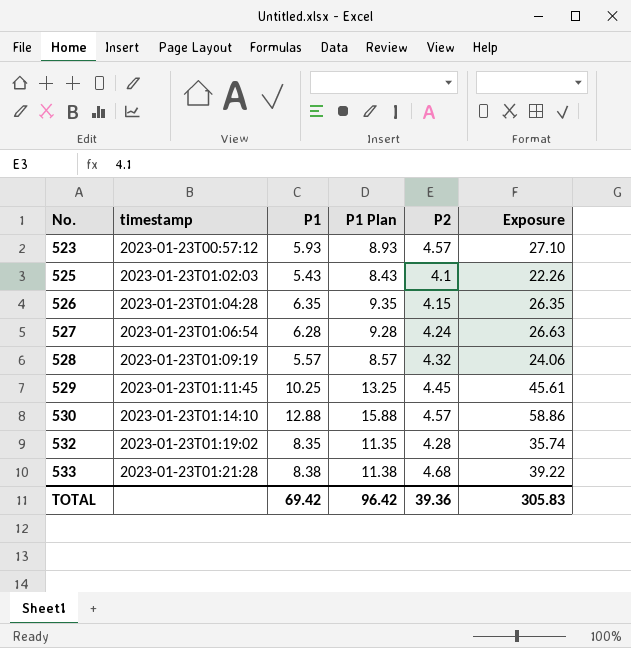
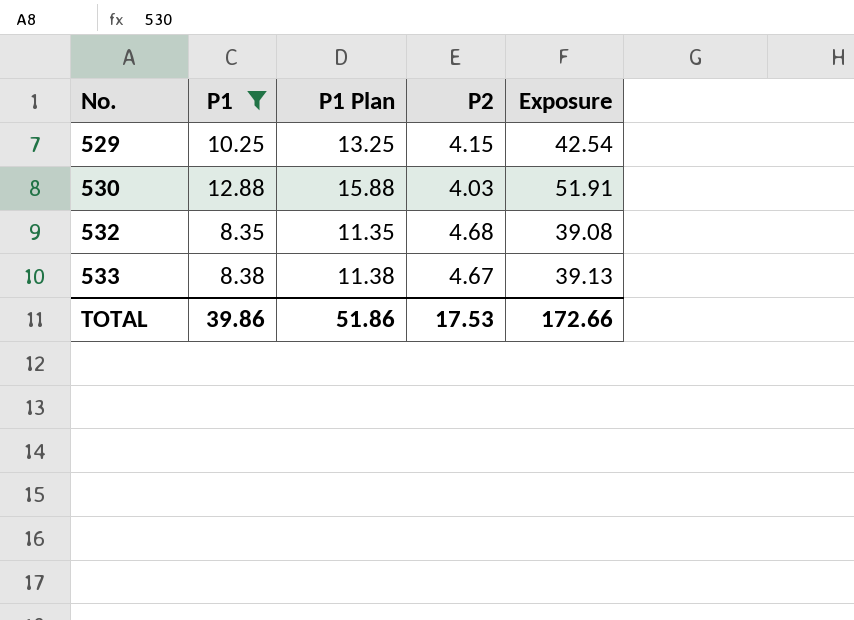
filter: none -> P1 >= 8.35
column timestamp | position: 2 -> none
529 | P2: 4.45 -> 4.15
529 | Exposure: 45.61 -> 42.54
530 | P2: 4.57 -> 4.03
530 | Exposure: 58.86 -> 51.91
532 | P2: 4.28 -> 4.68
532 | Exposure: 35.74 -> 39.08
533 | P2: 4.68 -> 4.67
533 | Exposure: 39.22 -> 39.13
TOTAL | P1: 69.42 -> 39.86
TOTAL | P1 Plan: 96.42 -> 51.86
TOTAL | P2: 39.36 -> 17.53
TOTAL | Exposure: 305.83 -> 172.66

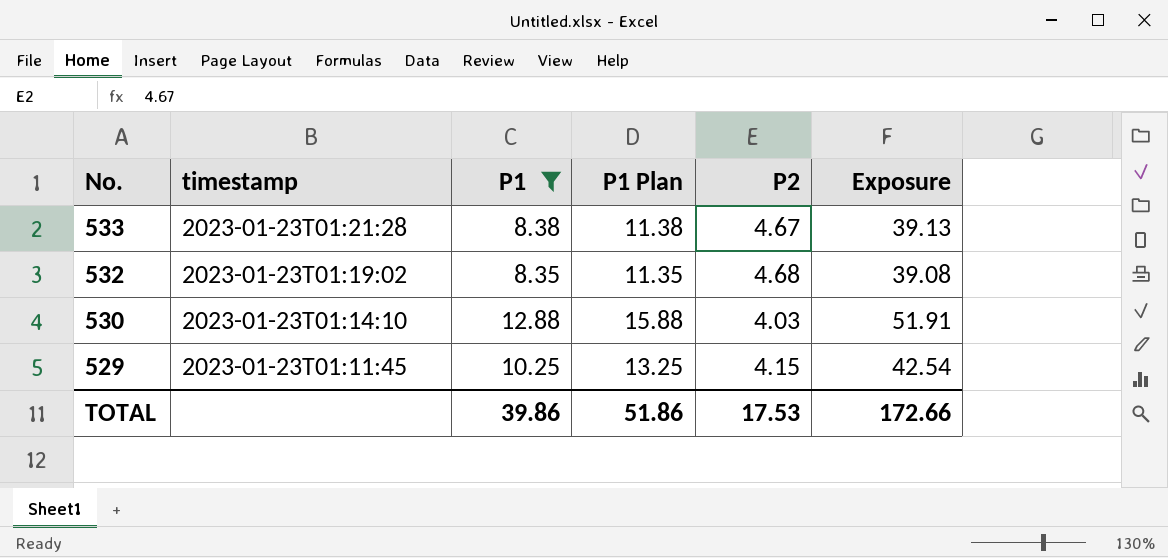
row order: No. ascending -> No. descending
column timestamp | position: none -> 2

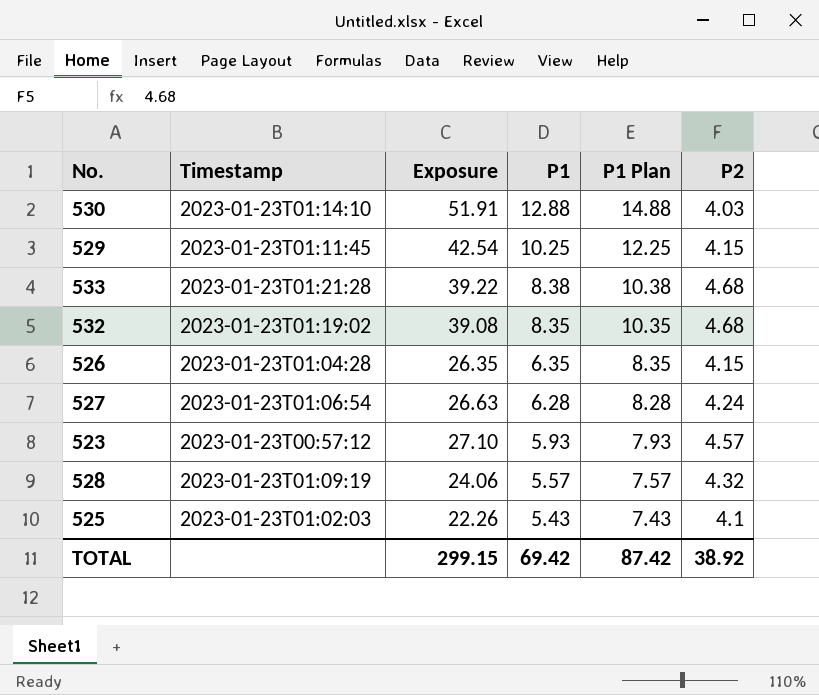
filter: P1 >= 8.35 -> none
row order: No. descending -> P1 descending
column name: timestamp -> Timestamp
column Exposure | position: 6 -> 3
column P1 Plan | formula: [P1] + 3 -> [P1] + 2
533 | Exposure: 39.13 -> 39.22
533 | P2: 4.67 -> 4.68
TOTAL | Exposure: 172.66 -> 299.15
TOTAL | P1: 39.86 -> 69.42
TOTAL | P1 Plan: 51.86 -> 87.42
TOTAL | P2: 17.53 -> 38.92

